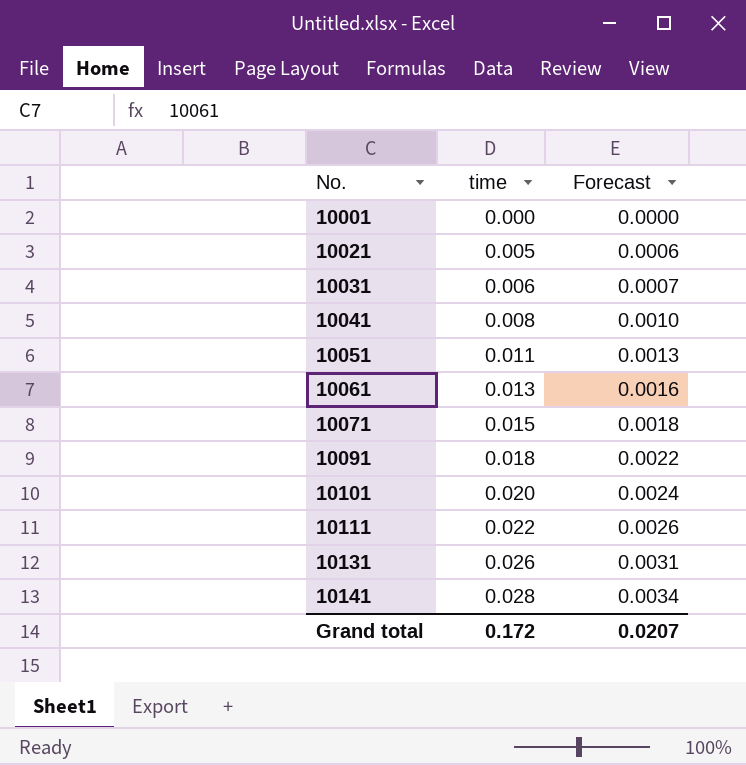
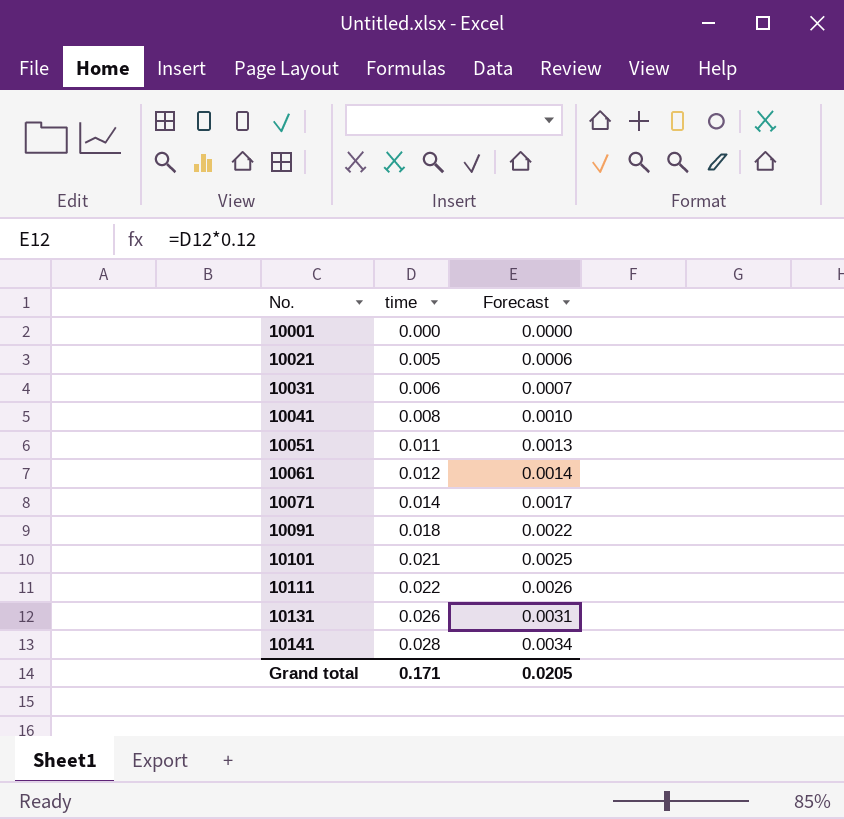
10061 | time: 0.013 -> 0.012
10061 | Forecast: 0.0016 -> 0.0014
10071 | time: 0.015 -> 0.014
10071 | Forecast: 0.0018 -> 0.0017
10101 | time: 0.020 -> 0.021
10101 | Forecast: 0.0024 -> 0.0025
Grand total | time: 0.172 -> 0.171
Grand total | Forecast: 0.0207 -> 0.0205

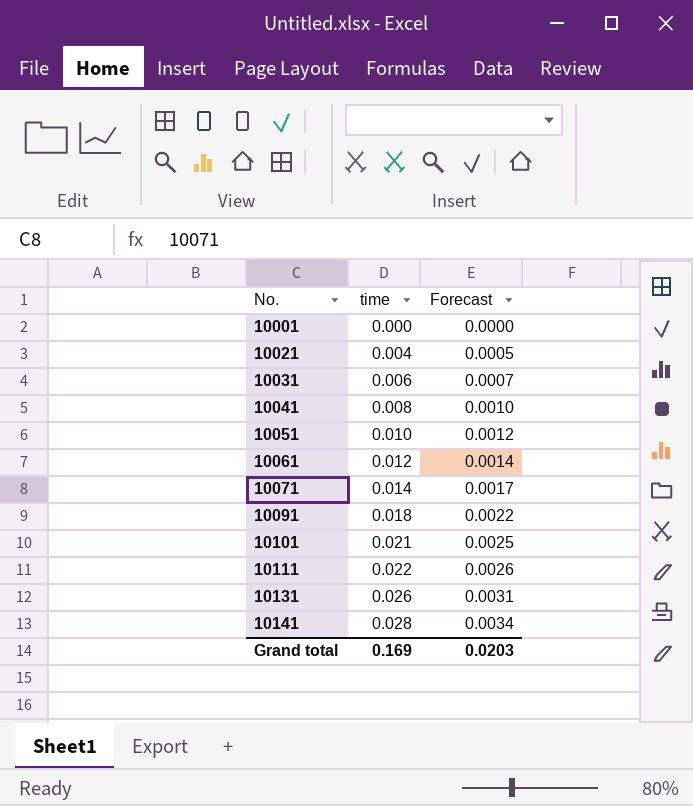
10021 | time: 0.005 -> 0.004
10021 | Forecast: 0.0006 -> 0.0005
10051 | time: 0.011 -> 0.010
10051 | Forecast: 0.0013 -> 0.0012
Grand total | time: 0.171 -> 0.169
Grand total | Forecast: 0.0205 -> 0.0203

